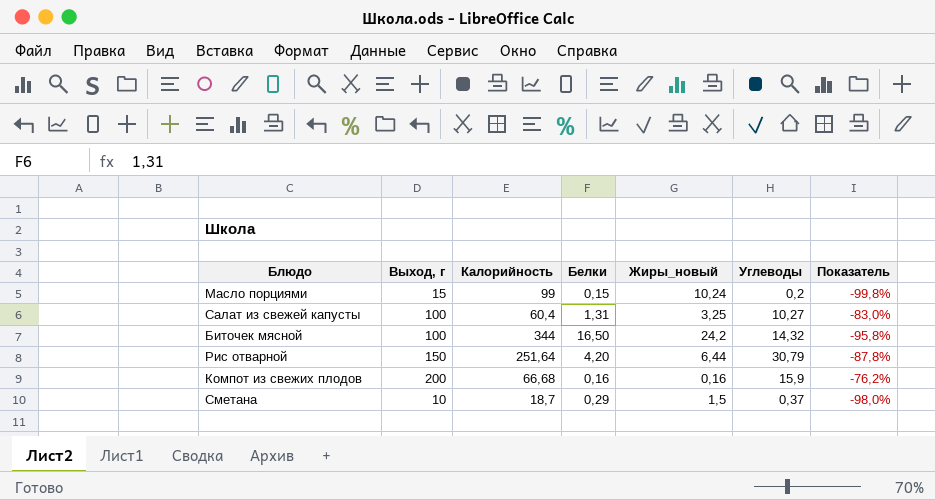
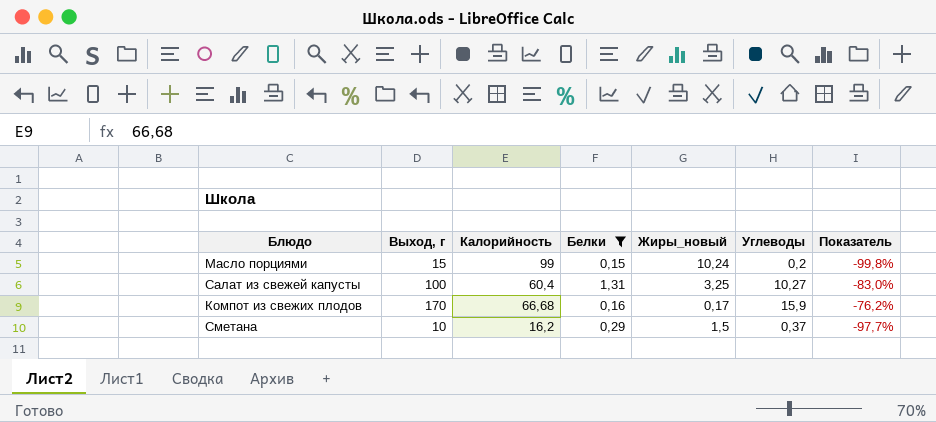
filter: none -> Белки <= 1,31
Компот из свежих плодов | Выход, г: 200 -> 170
Компот из свежих плодов | Жиры_новый: 0,16 -> 0,17
Сметана | Калорийность: 18,7 -> 16,2
Сметана | Показатель: -98,0% -> -97,7%

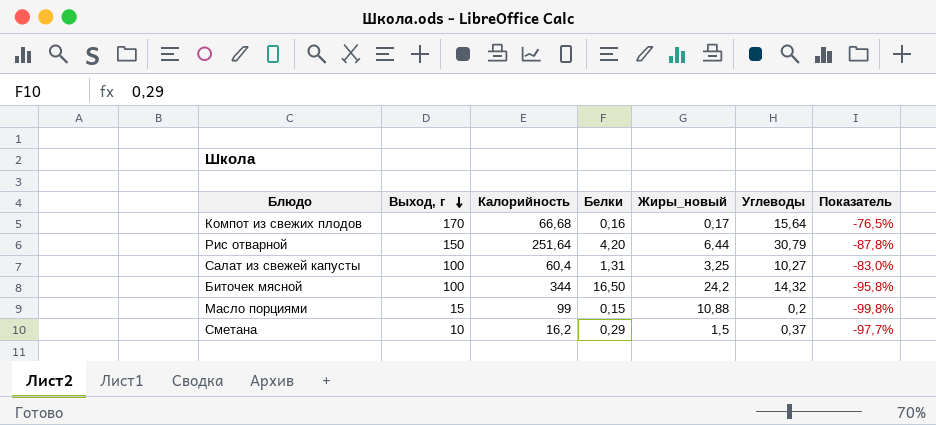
filter: Белки <= 1,31 -> none
row order: none -> Выход, г descending
Компот из свежих плодов | Углеводы: 15,9 -> 15,64
Компот из свежих плодов | Показатель: -76,2% -> -76,5%
Масло порциями | Жиры_новый: 10,24 -> 10,88

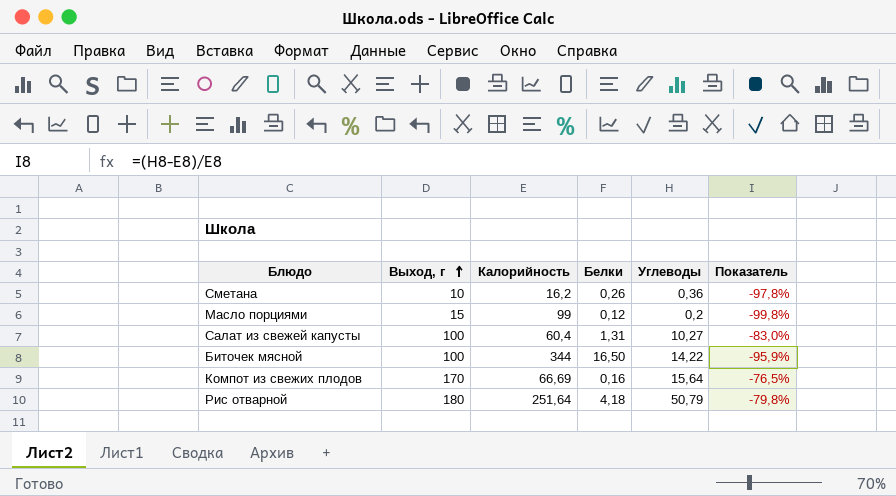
row order: Выход, г descending -> Выход, г ascending
column Жиры_новый | position: 5 -> none
Сметана | Белки: 0,29 -> 0,26
Сметана | Углеводы: 0,37 -> 0,36
Сметана | Показатель: -97,7% -> -97,8%
Масло порциями | Белки: 0,15 -> 0,12
Биточек мясной | Углеводы: 14,32 -> 14,22
Биточек мясной | Показатель: -95,8% -> -95,9%
Компот из свежих плодов | Калорийность: 66,68 -> 66,69
Рис отварной | Выход, г: 150 -> 180
Рис отварной | Белки: 4,20 -> 4,18
Рис отварной | Углеводы: 30,79 -> 50,79
Рис отварной | Показатель: -87,8% -> -79,8%

